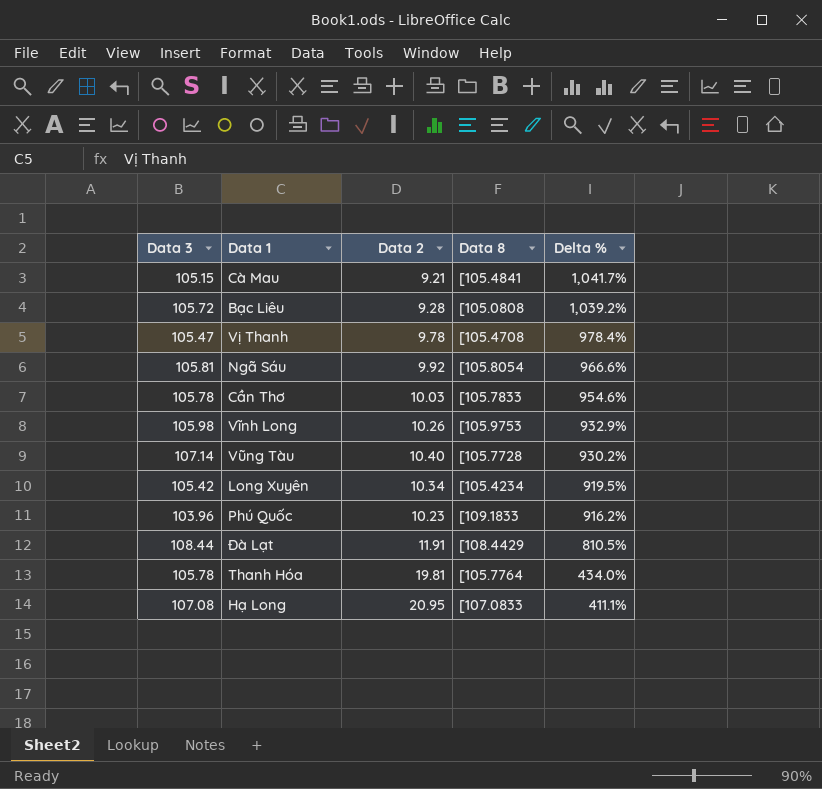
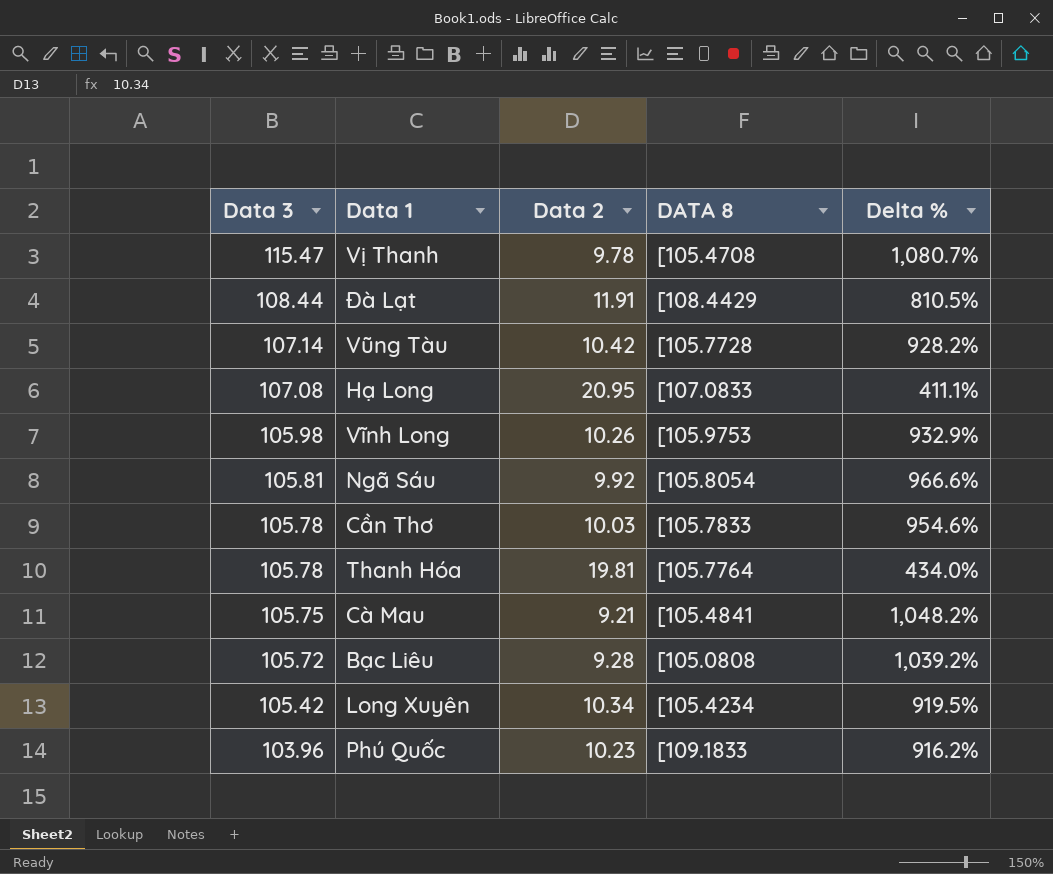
row order: Delta % descending -> Data 3 descending
column name: Data 8 -> DATA 8
Vị Thanh | Data 3: 105.47 -> 115.47
Vị Thanh | Delta %: 978.4% -> 1,080.7%
Vũng Tàu | Data 2: 10.40 -> 10.42
Vũng Tàu | Delta %: 930.2% -> 928.2%
Cà Mau | Data 3: 105.15 -> 105.75
Cà Mau | Delta %: 1,041.7% -> 1,048.2%

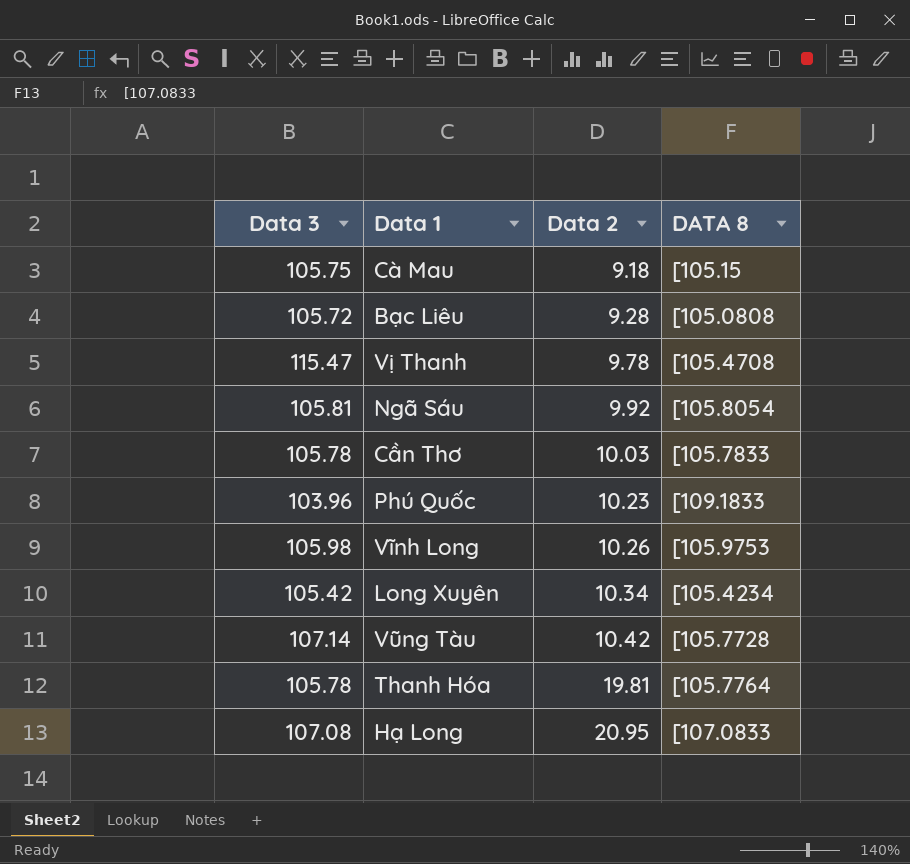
row order: Data 3 descending -> Data 2 ascending
column Delta % | formula: ([Data 3] - [Data 2]) / [Data 2] -> none
row Đà Lạt: 108.44 | 11.91 | [108.4429 | 810.5% -> none
Cà Mau | Data 2: 9.21 -> 9.18
Cà Mau | DATA 8: [105.4841 -> [105.15

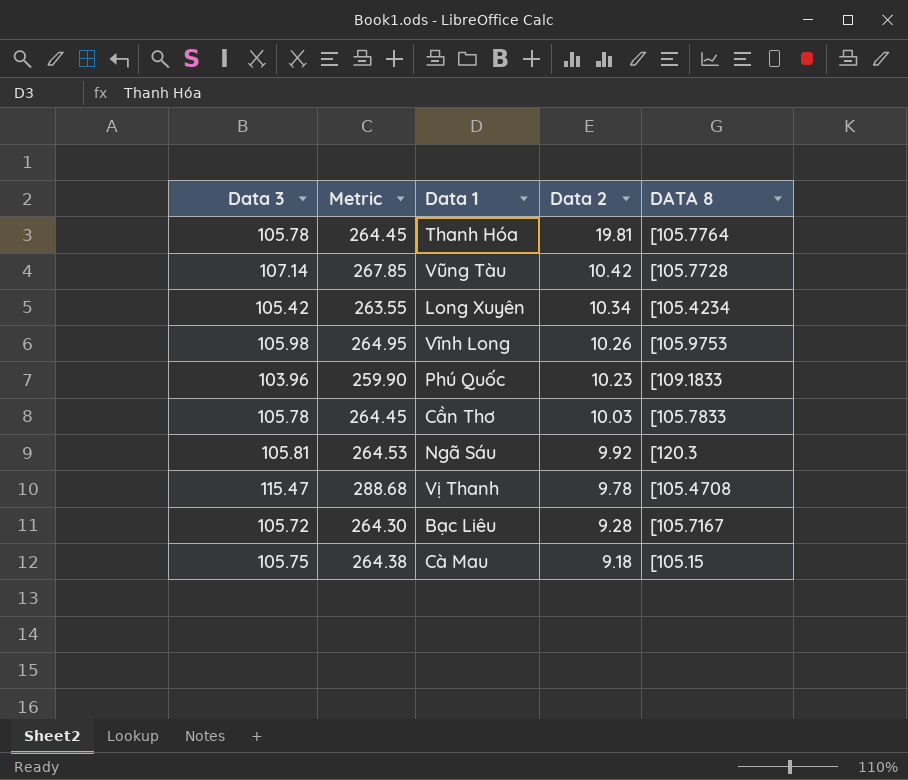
row order: Data 2 ascending -> Data 2 descending
column Metric | formula: none -> [Data 3] * 2.5
row Hạ Long: 107.08 | 20.95 | [107.0833 -> none
Ngã Sáu | DATA 8: [105.8054 -> [120.3
Bạc Liêu | DATA 8: [105.0808 -> [105.7167

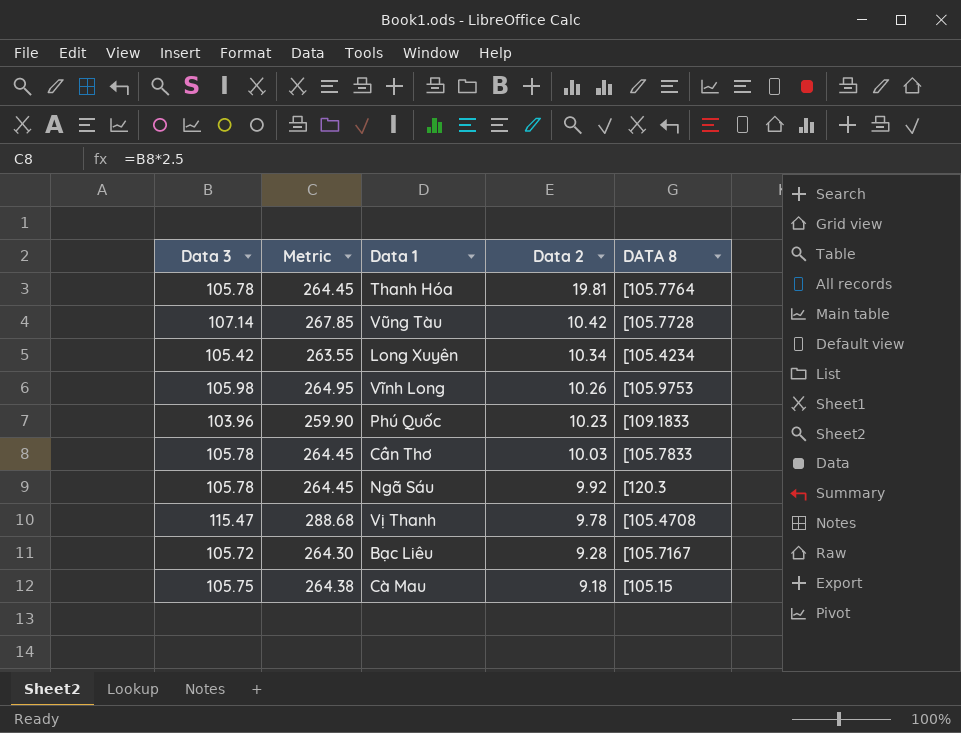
Ngã Sáu | Data 3: 105.81 -> 105.78
Ngã Sáu | Metric: 264.53 -> 264.45

